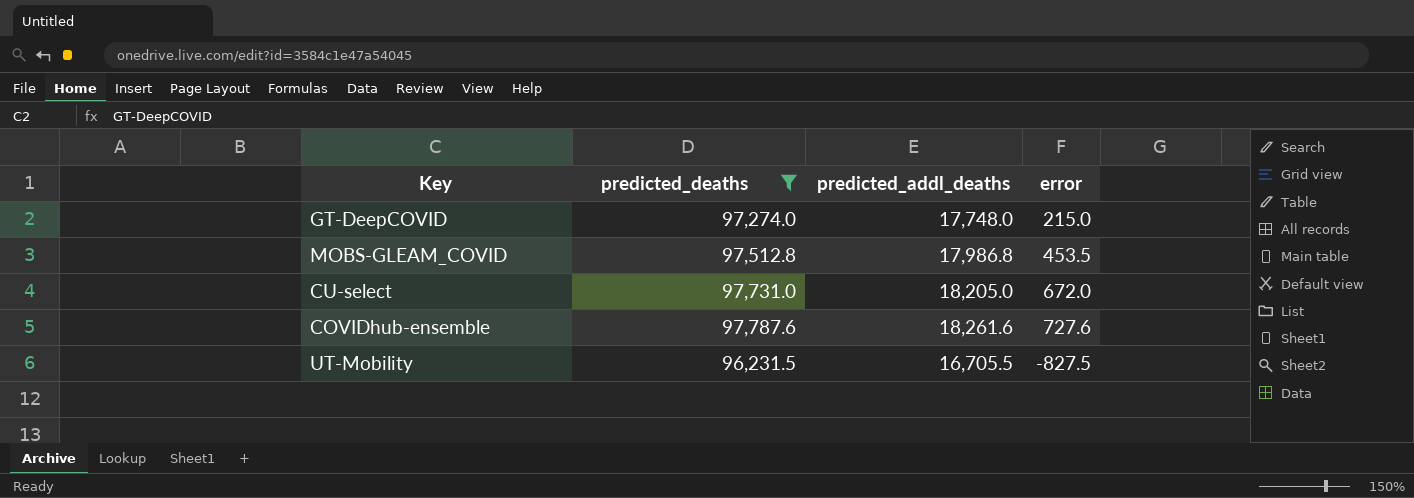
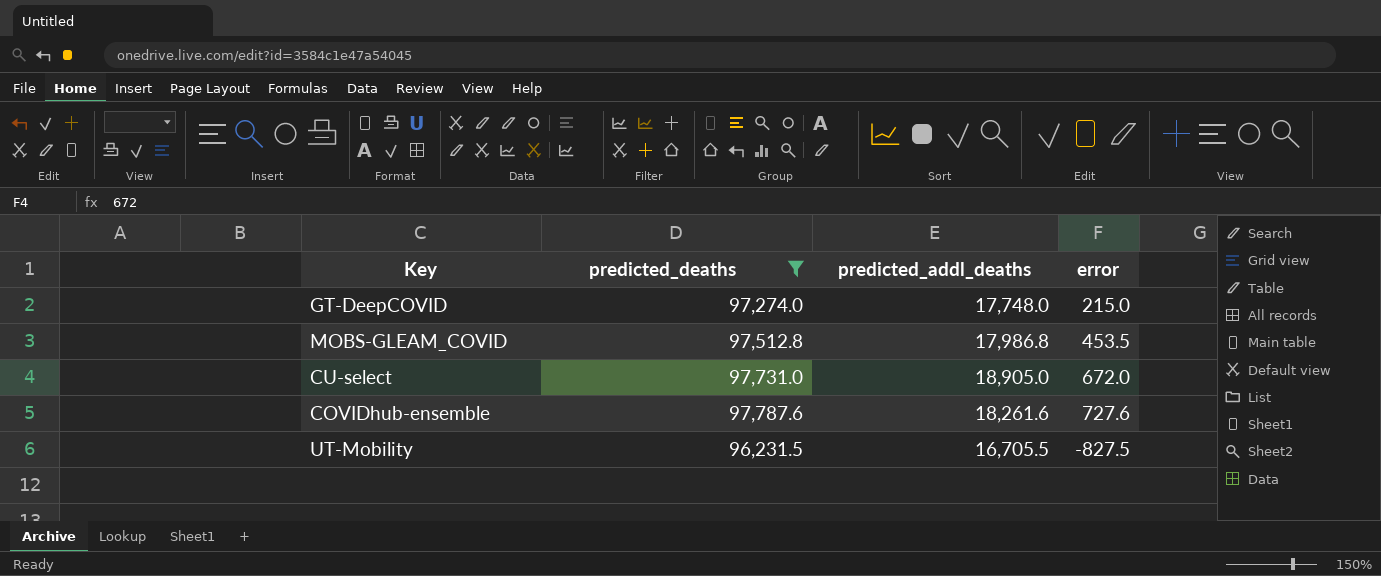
CU-select | predicted_addl_deaths: 18,205.0 -> 18,905.0

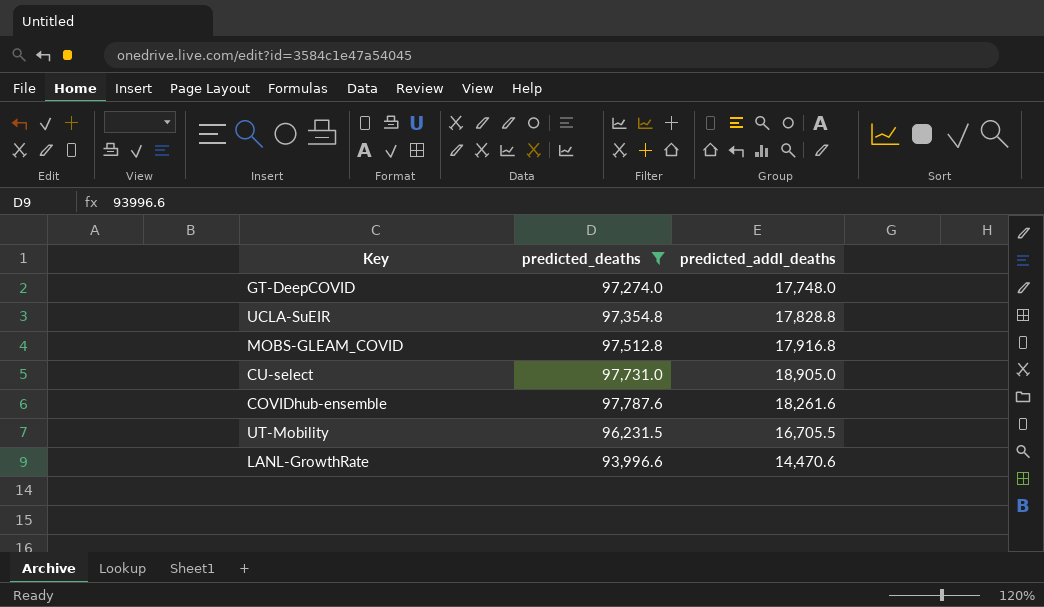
column error | position: 4 -> none
row UCLA-SuEIR: none -> 97,354.8 | 17,828.8
MOBS-GLEAM_COVID | predicted_addl_deaths: 17,986.8 -> 17,916.8
row LANL-GrowthRate: none -> 93,996.6 | 14,470.6

